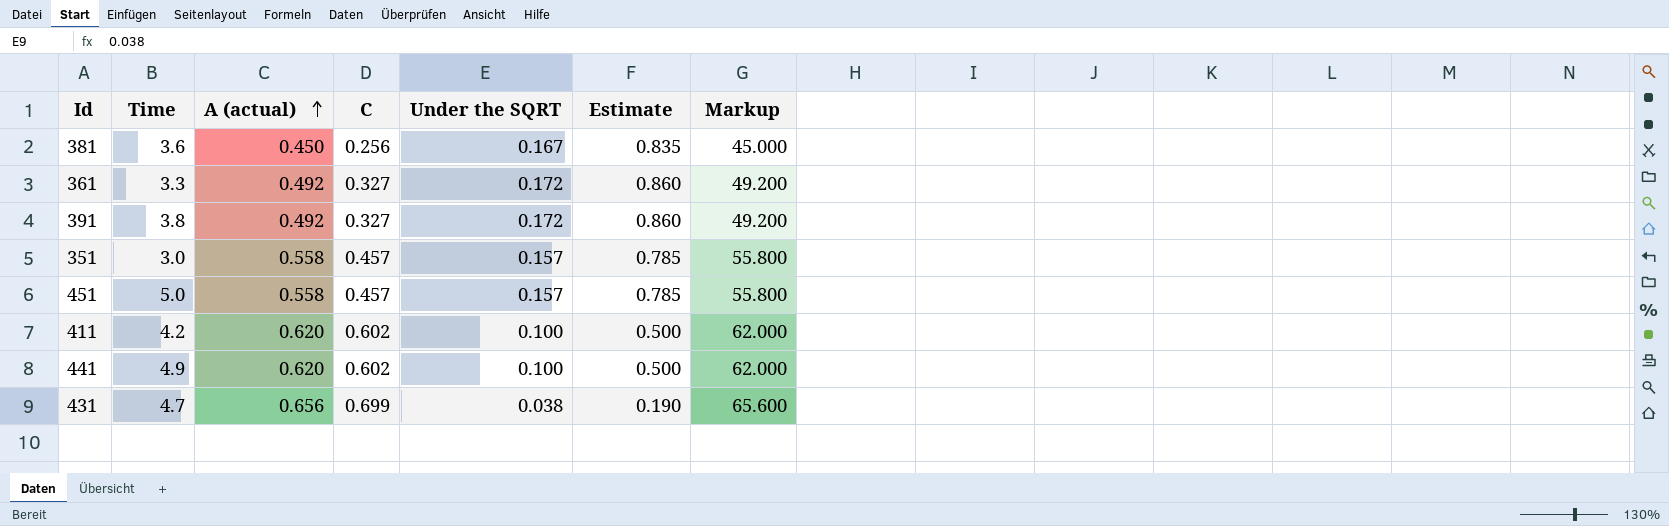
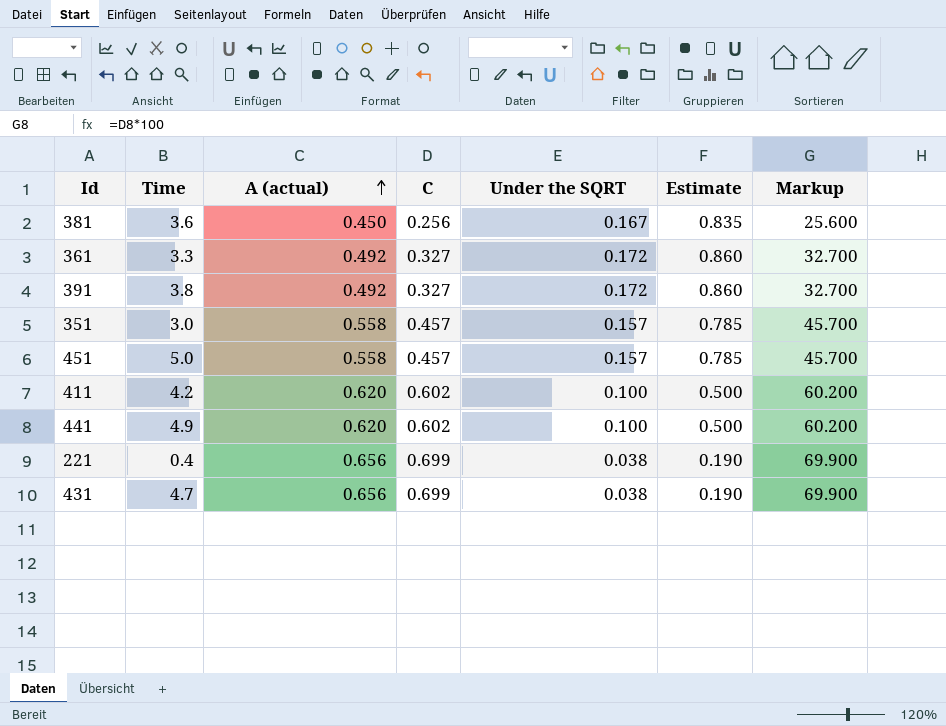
column Markup | formula: [A (actual)] * 100 -> [C] * 100
row 221: none -> 0.4 | 0.656 | 0.699 | 0.038 | 0.190 | 69.900

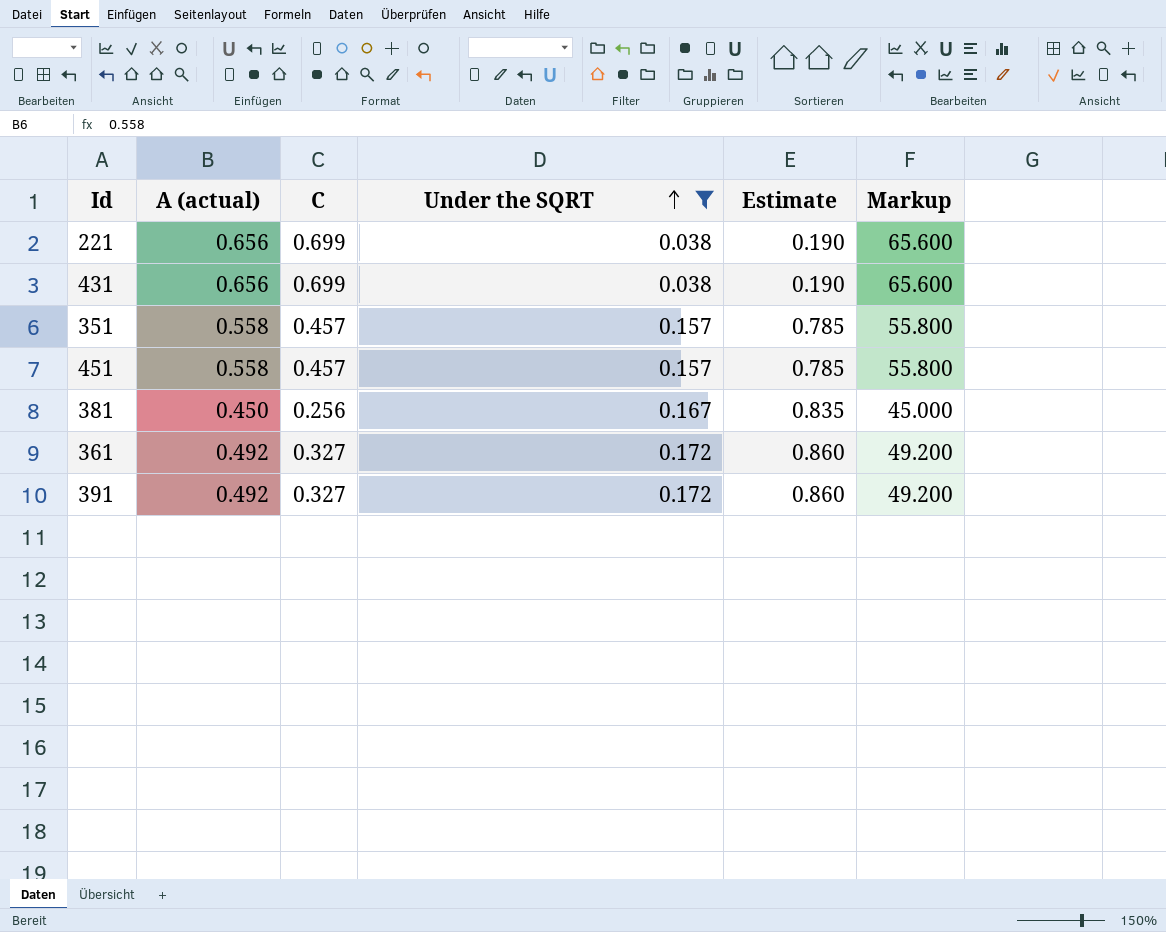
filter: none -> Under the SQRT != 0.100
row order: A (actual) ascending -> Under the SQRT ascending
column Time | position: 2 -> none
column Markup | formula: [C] * 100 -> [A (actual)] * 100

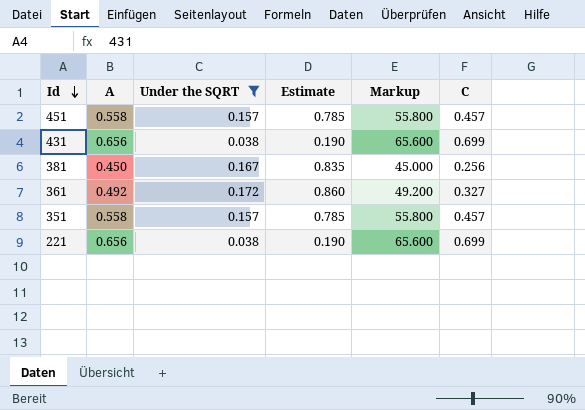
row order: Under the SQRT ascending -> Id descending
column name: A (actual) -> A
column C | position: 3 -> 6
row 391: 0.492 | 0.327 | 0.172 | 0.860 | 49.200 -> none

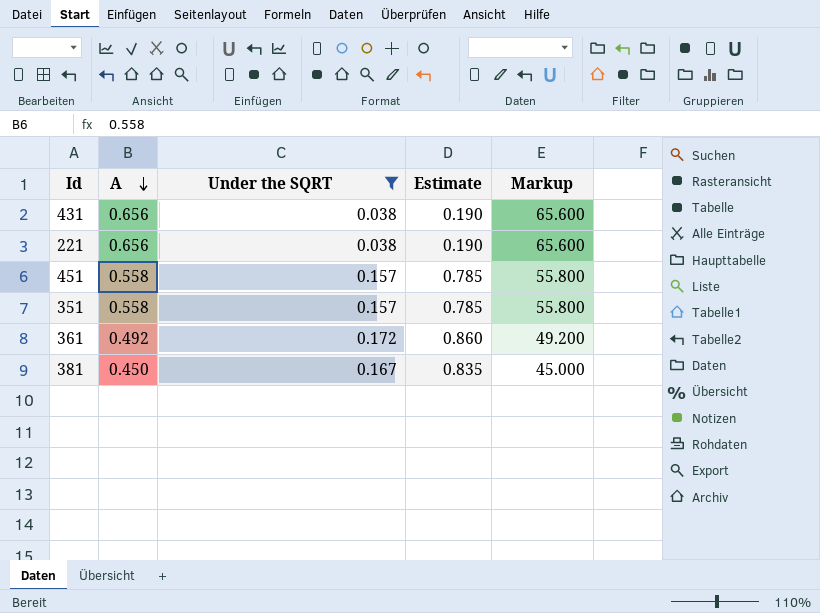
row order: Id descending -> A descending
column C | position: 6 -> none

